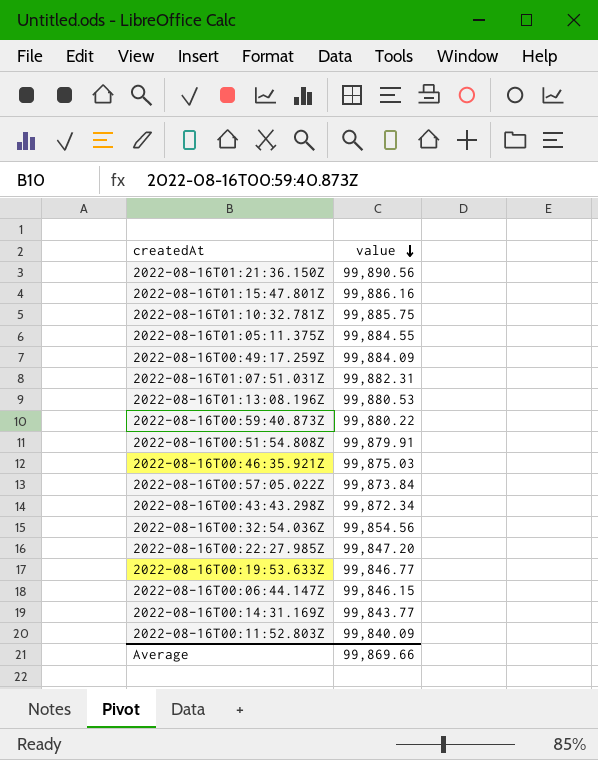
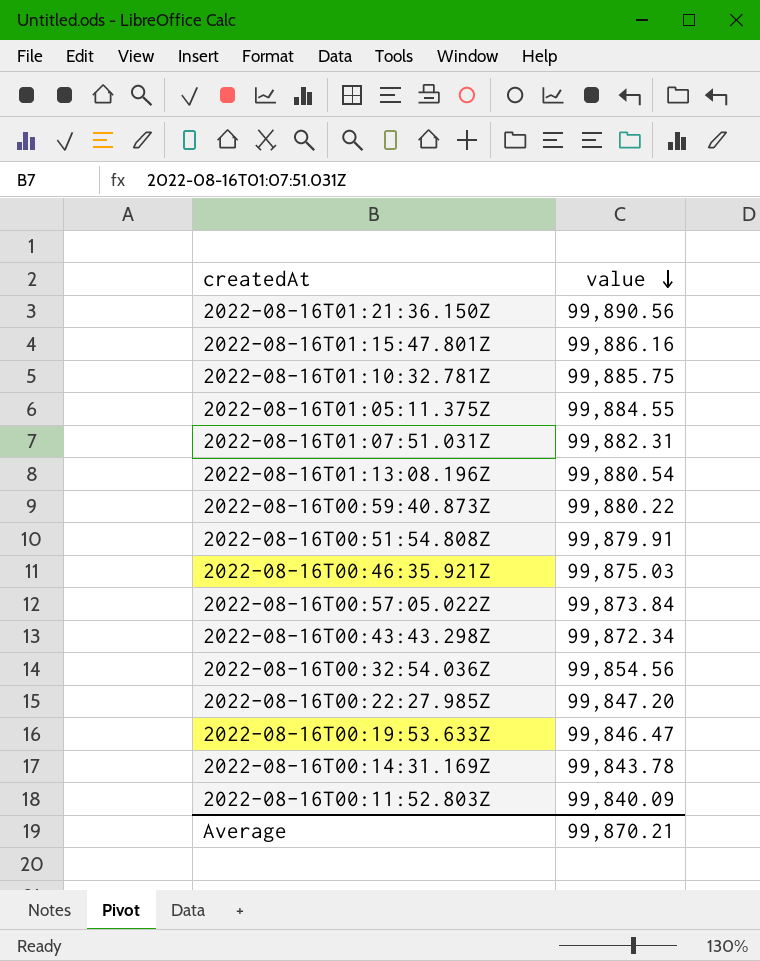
row 2022-08-16T00:49:17.259Z: 99,884.09 -> none
row 2022-08-16T00:06:44.147Z: 99,846.15 -> none
2022-08-16T01:13:08.196Z | value: 99,880.53 -> 99,880.54
2022-08-16T00:19:53.633Z | value: 99,846.77 -> 99,846.47
2022-08-16T00:14:31.169Z | value: 99,843.77 -> 99,843.78
Average | value: 99,869.66 -> 99,870.21

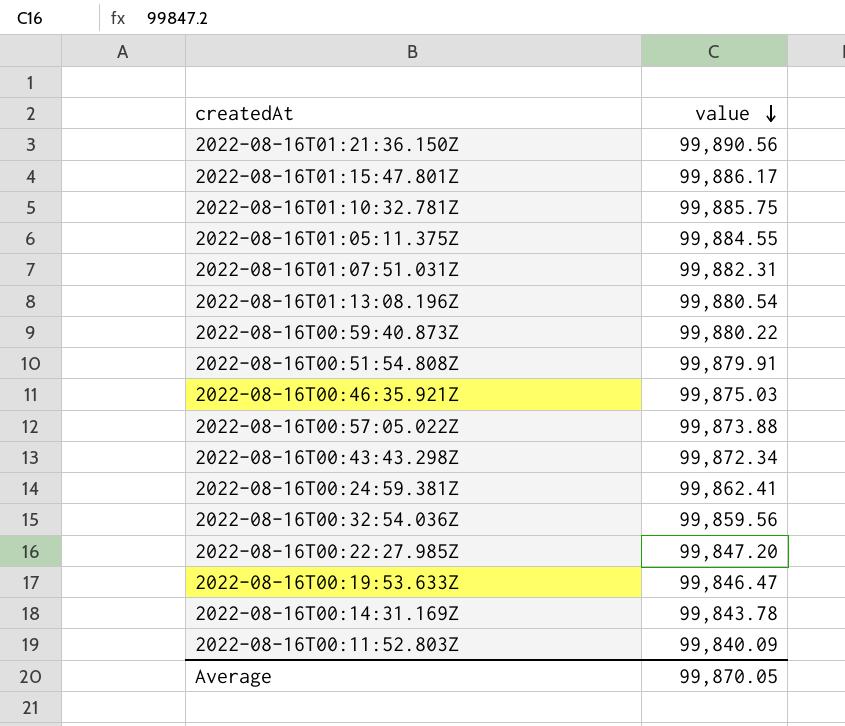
2022-08-16T01:15:47.801Z | value: 99,886.16 -> 99,886.17
2022-08-16T00:57:05.022Z | value: 99,873.84 -> 99,873.88
row 2022-08-16T00:24:59.381Z: none -> 99,862.41
2022-08-16T00:32:54.036Z | value: 99,854.56 -> 99,859.56
Average | value: 99,870.21 -> 99,870.05

